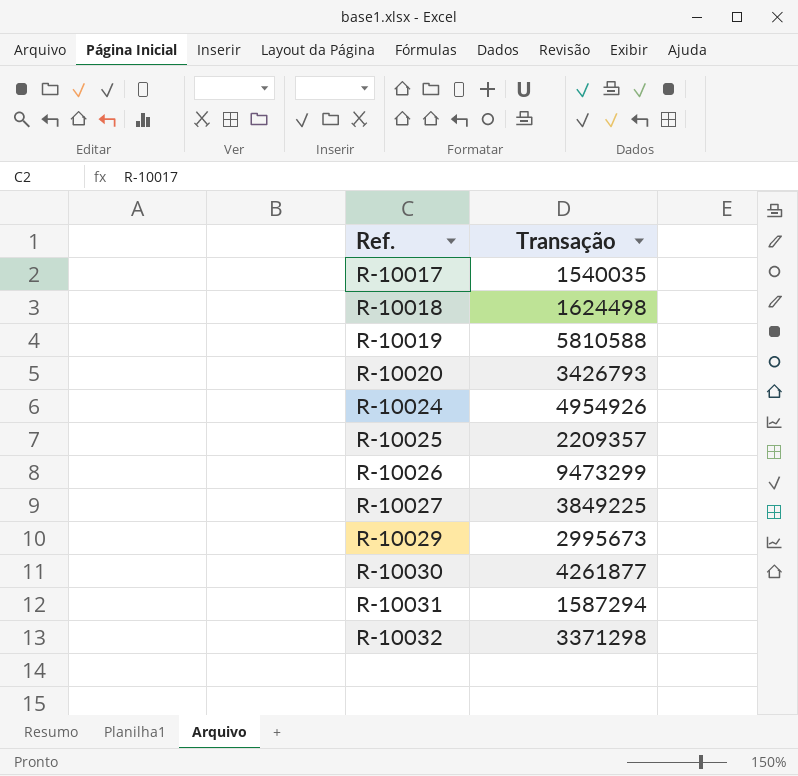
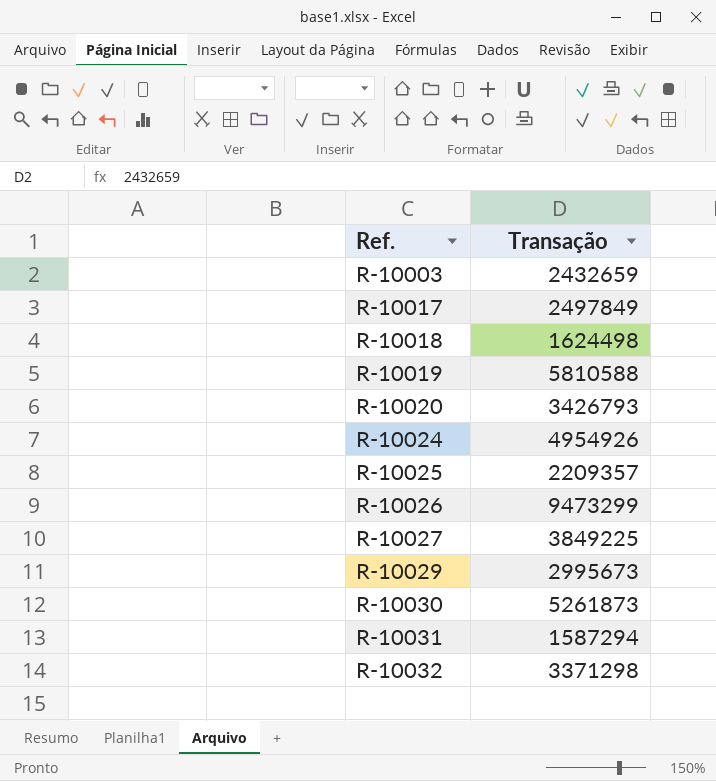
row R-10003: none -> 2432659
R-10017 | Transação: 1540035 -> 2497849
R-10030 | Transação: 4261877 -> 5261873

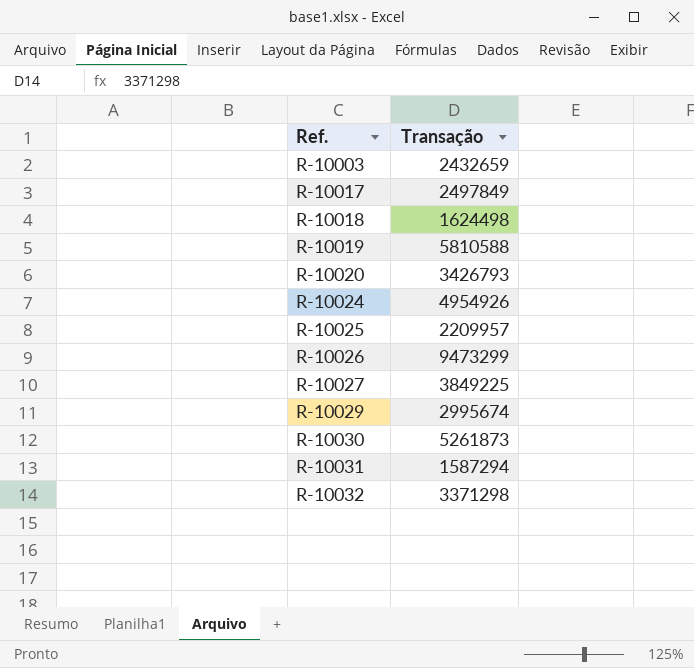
R-10025 | Transação: 2209357 -> 2209957
R-10029 | Transação: 2995673 -> 2995674

